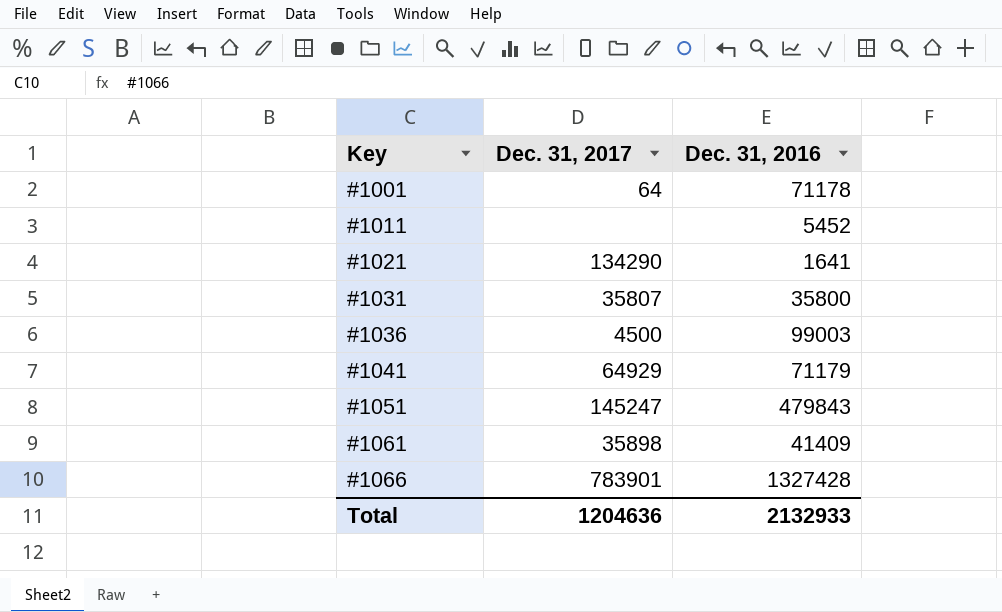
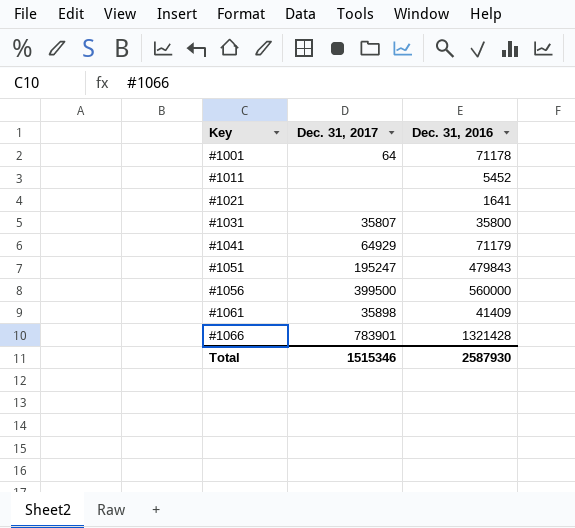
row #1036: 4500 | 99003 -> none
#1021 | Dec. 31, 2017: 134290 -> none
#1051 | Dec. 31, 2017: 145247 -> 195247
row #1056: none -> 399500 | 560000
#1066 | Dec. 31, 2016: 1327428 -> 1321428
Total | Dec. 31, 2017: 1204636 -> 1515346
Total | Dec. 31, 2016: 2132933 -> 2587930

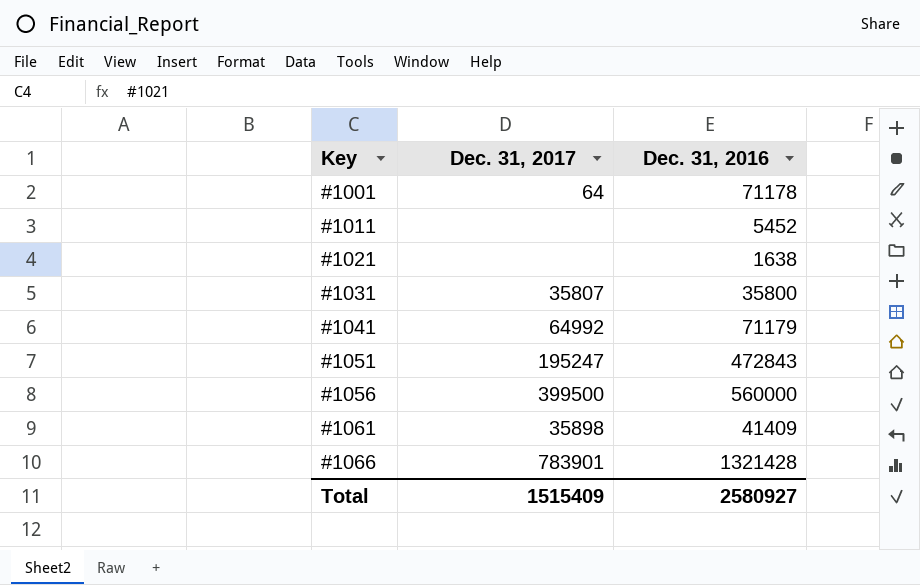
#1021 | Dec. 31, 2016: 1641 -> 1638
#1041 | Dec. 31, 2017: 64929 -> 64992
#1051 | Dec. 31, 2016: 479843 -> 472843
Total | Dec. 31, 2017: 1515346 -> 1515409
Total | Dec. 31, 2016: 2587930 -> 2580927

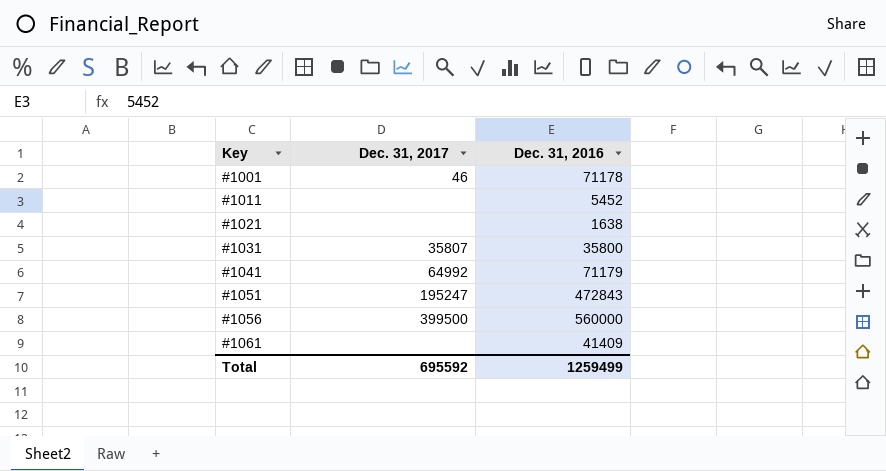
row #1066: 783901 | 1321428 -> none
#1001 | Dec. 31, 2017: 64 -> 46
#1061 | Dec. 31, 2017: 35898 -> none
Total | Dec. 31, 2017: 1515409 -> 695592
Total | Dec. 31, 2016: 2580927 -> 1259499

